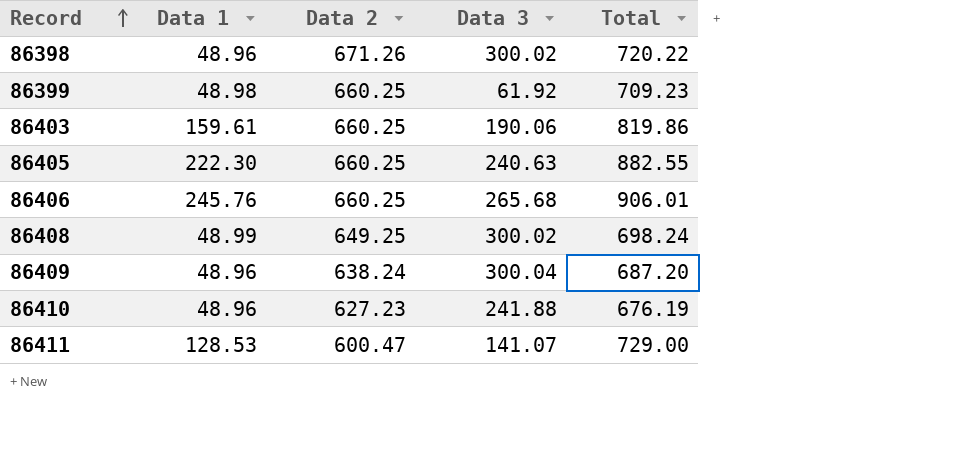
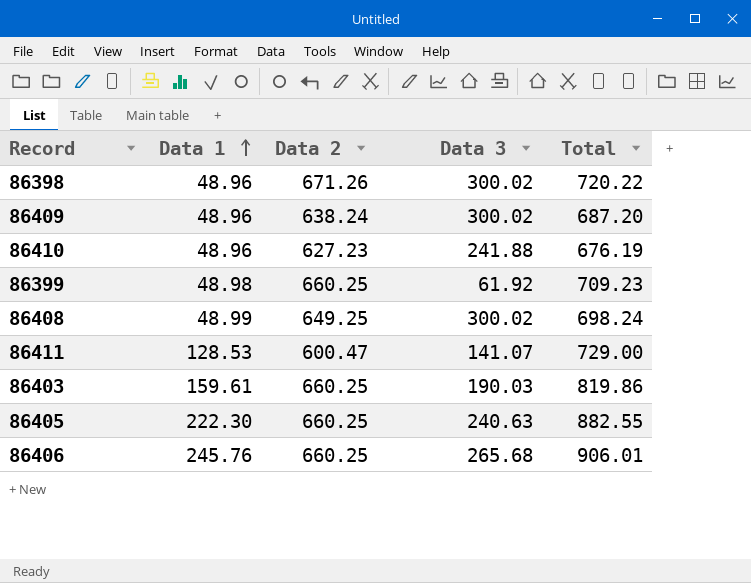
row order: Record ascending -> Data 1 ascending
86409 | Data 3: 300.04 -> 300.02
86403 | Data 3: 190.06 -> 190.03

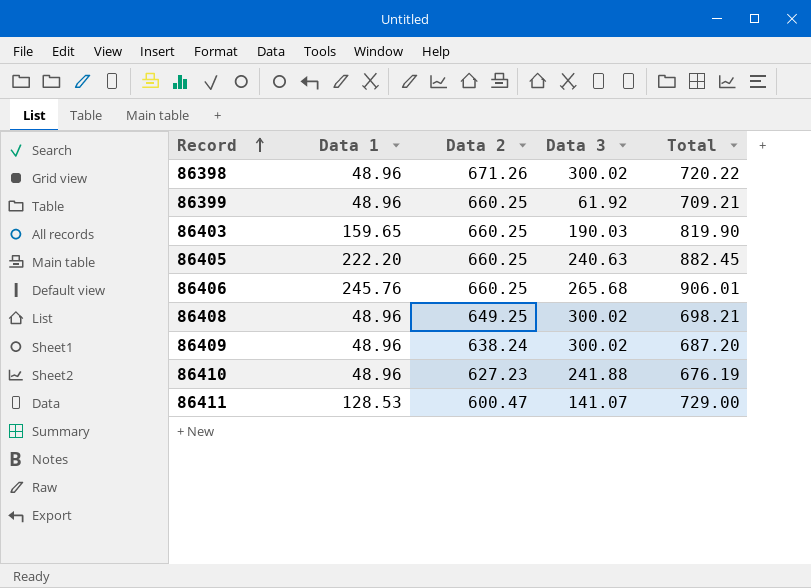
row order: Data 1 ascending -> Record ascending
86399 | Data 1: 48.98 -> 48.96
86399 | Total: 709.23 -> 709.21
86403 | Data 1: 159.61 -> 159.65
86403 | Total: 819.86 -> 819.90
86405 | Data 1: 222.30 -> 222.20
86405 | Total: 882.55 -> 882.45
86408 | Data 1: 48.99 -> 48.96
86408 | Total: 698.24 -> 698.21

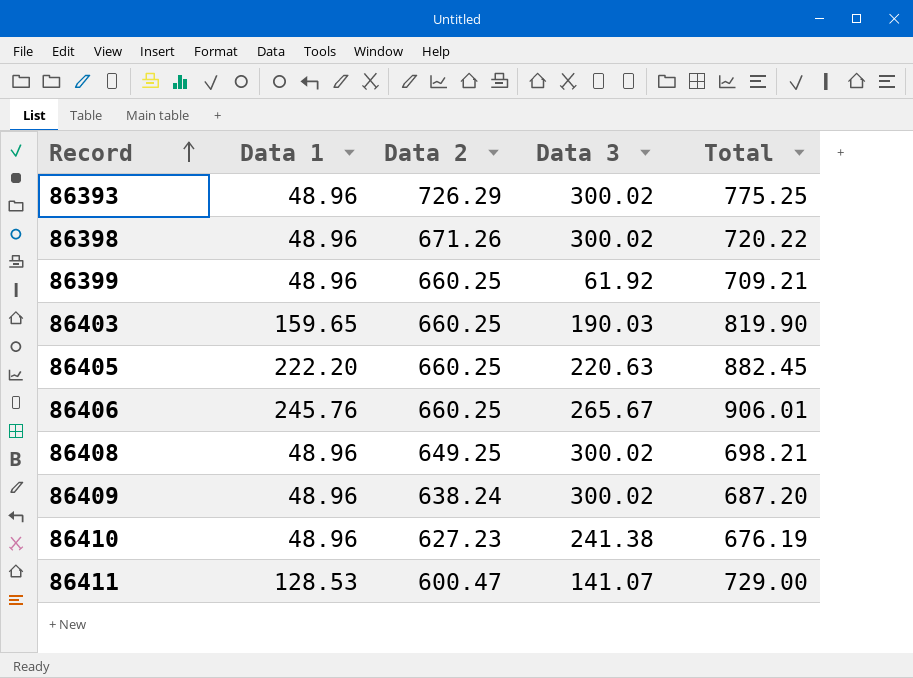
row 86393: none -> 48.96 | 726.29 | 300.02 | 775.25
86405 | Data 3: 240.63 -> 220.63
86406 | Data 3: 265.68 -> 265.67
86410 | Data 3: 241.88 -> 241.38

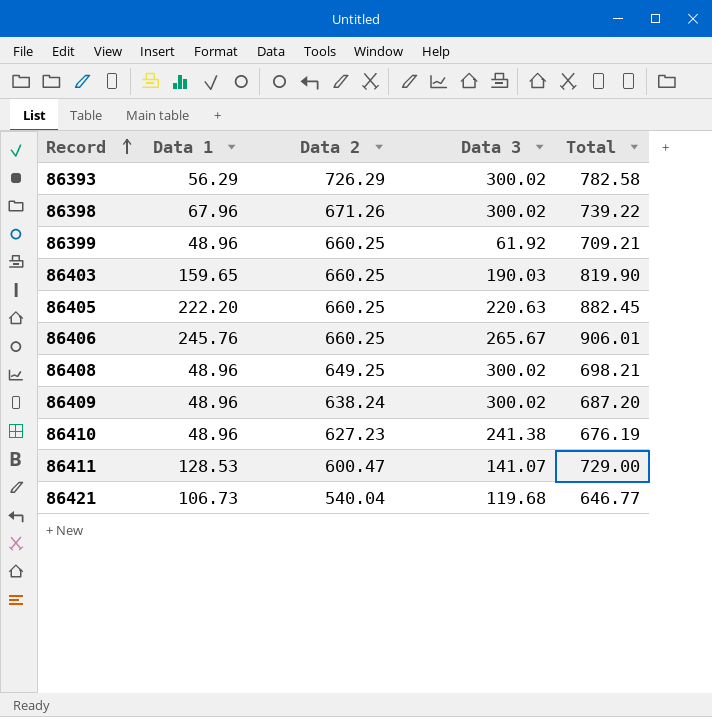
86393 | Data 1: 48.96 -> 56.29
86393 | Total: 775.25 -> 782.58
86398 | Data 1: 48.96 -> 67.96
86398 | Total: 720.22 -> 739.22
row 86421: none -> 106.73 | 540.04 | 119.68 | 646.77

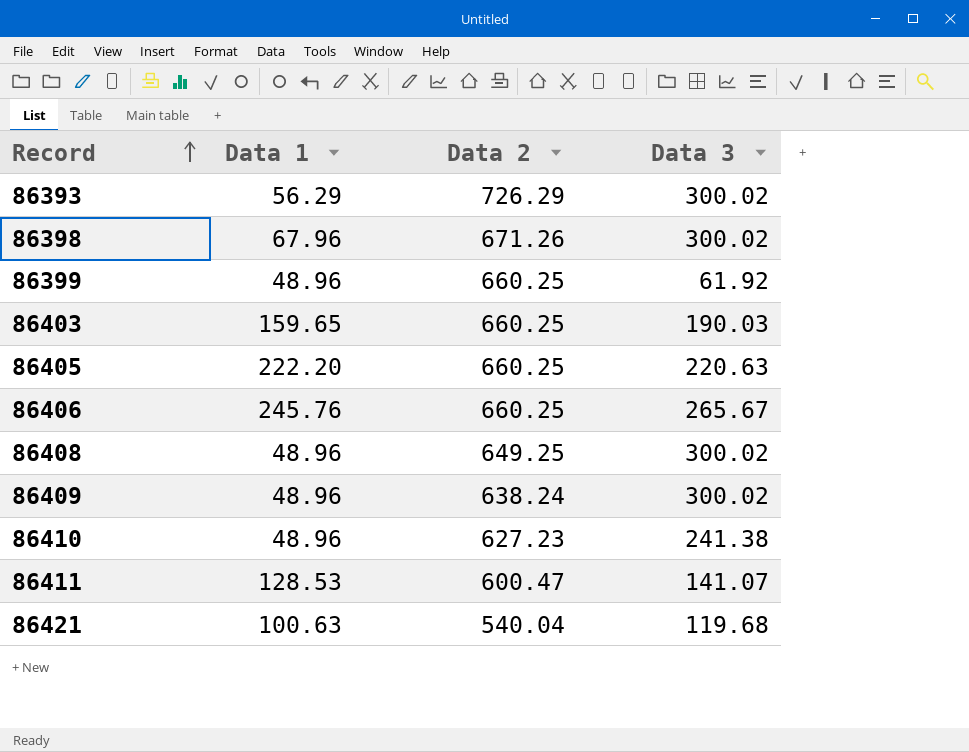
column Total | formula: [Data 1] + [Data 2] -> none
86421 | Data 1: 106.73 -> 100.63

